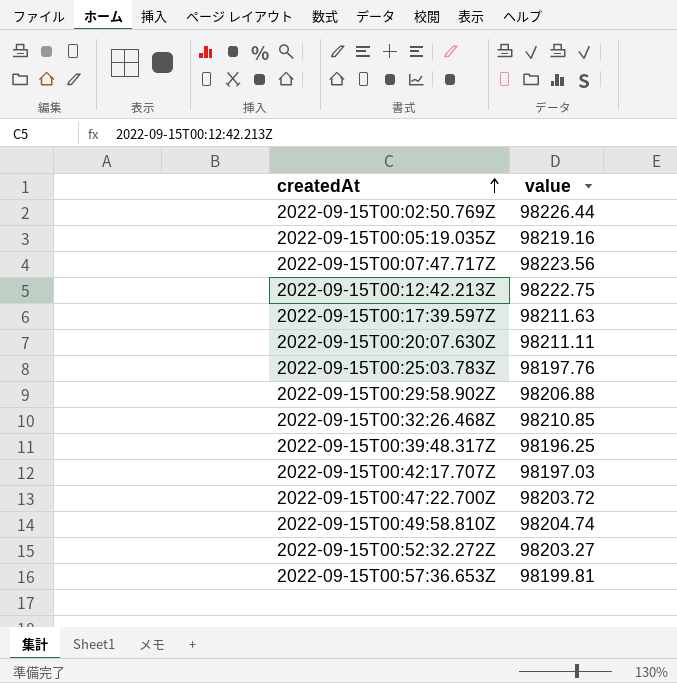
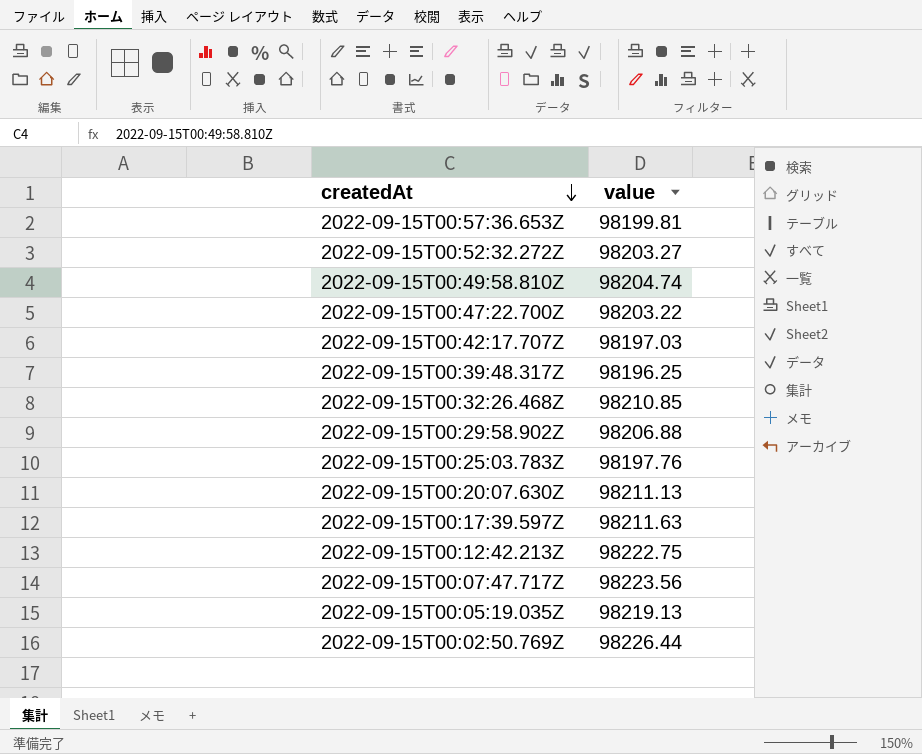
row order: createdAt ascending -> createdAt descending
2022-09-15T00:47:22.700Z | value: 98203.72 -> 98203.22
2022-09-15T00:20:07.630Z | value: 98211.11 -> 98211.13
2022-09-15T00:05:19.035Z | value: 98219.16 -> 98219.13

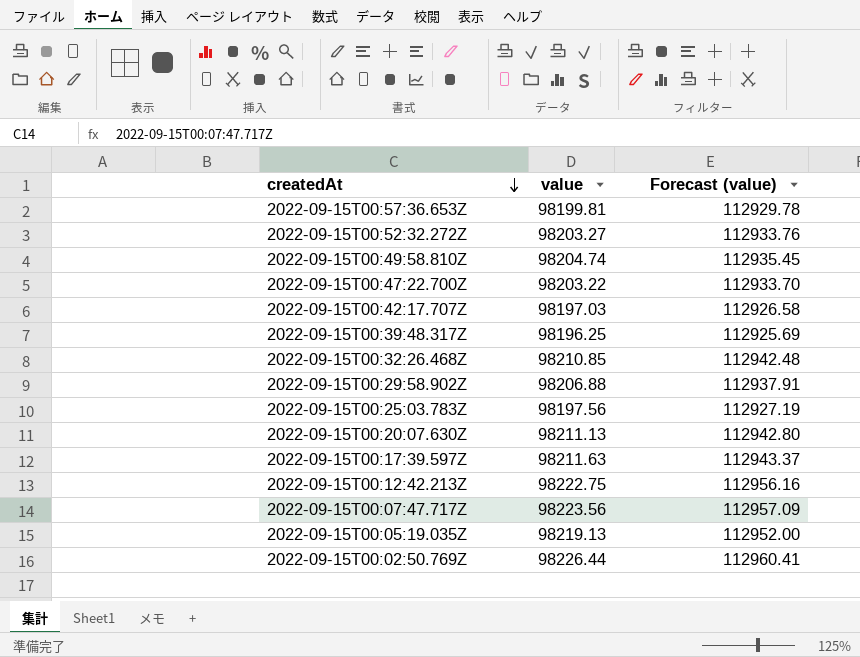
column Forecast (value) | formula: none -> [value] * 1.15
2022-09-15T00:25:03.783Z | value: 98197.76 -> 98197.56

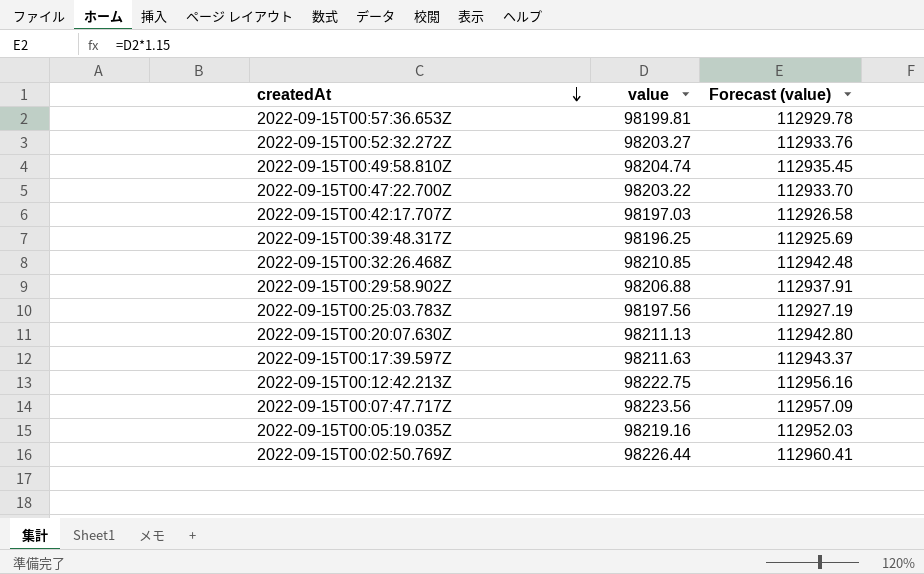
2022-09-15T00:05:19.035Z | value: 98219.13 -> 98219.16
2022-09-15T00:05:19.035Z | Forecast (value): 112952.00 -> 112952.03

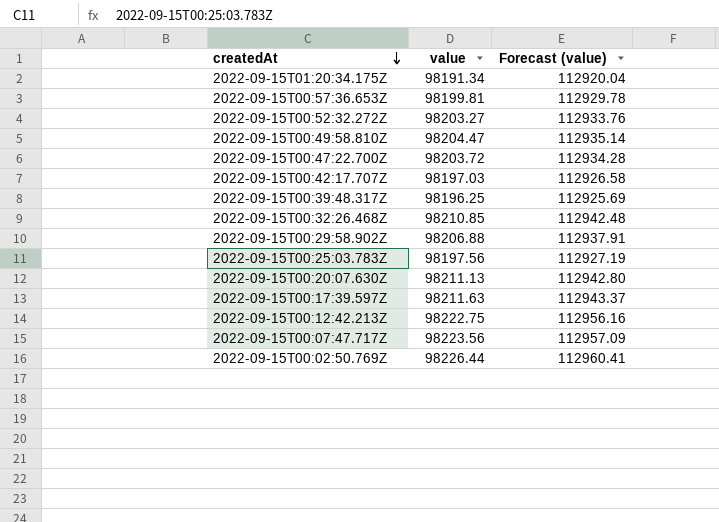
row 2022-09-15T00:05:19.035Z: 98219.16 | 112952.03 -> none
row 2022-09-15T01:20:34.175Z: none -> 98191.34 | 112920.04
2022-09-15T00:49:58.810Z | value: 98204.74 -> 98204.47
2022-09-15T00:49:58.810Z | Forecast (value): 112935.45 -> 112935.14
2022-09-15T00:47:22.700Z | value: 98203.22 -> 98203.72
2022-09-15T00:47:22.700Z | Forecast (value): 112933.70 -> 112934.28

